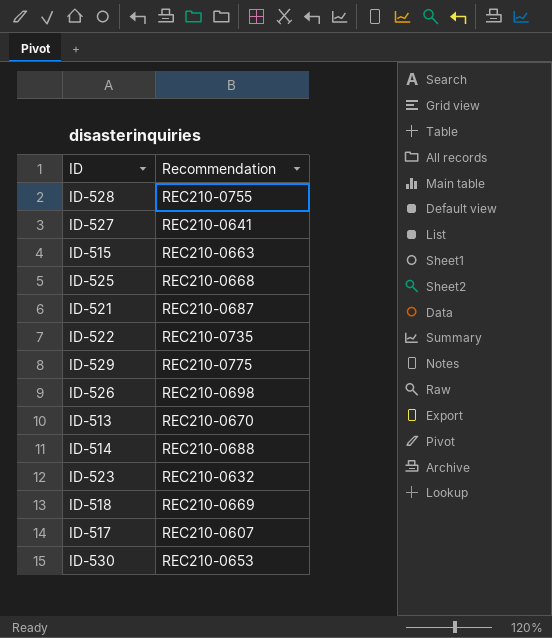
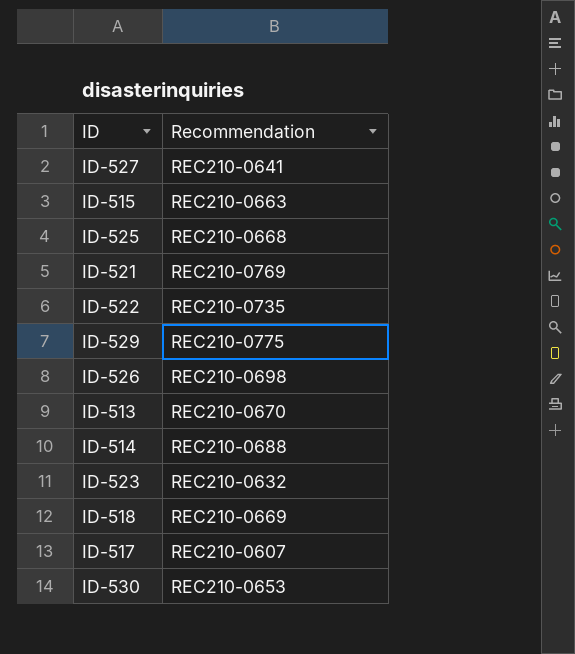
row ID-528: REC210-0755 -> none
ID-521 | Recommendation: REC210-0687 -> REC210-0769

